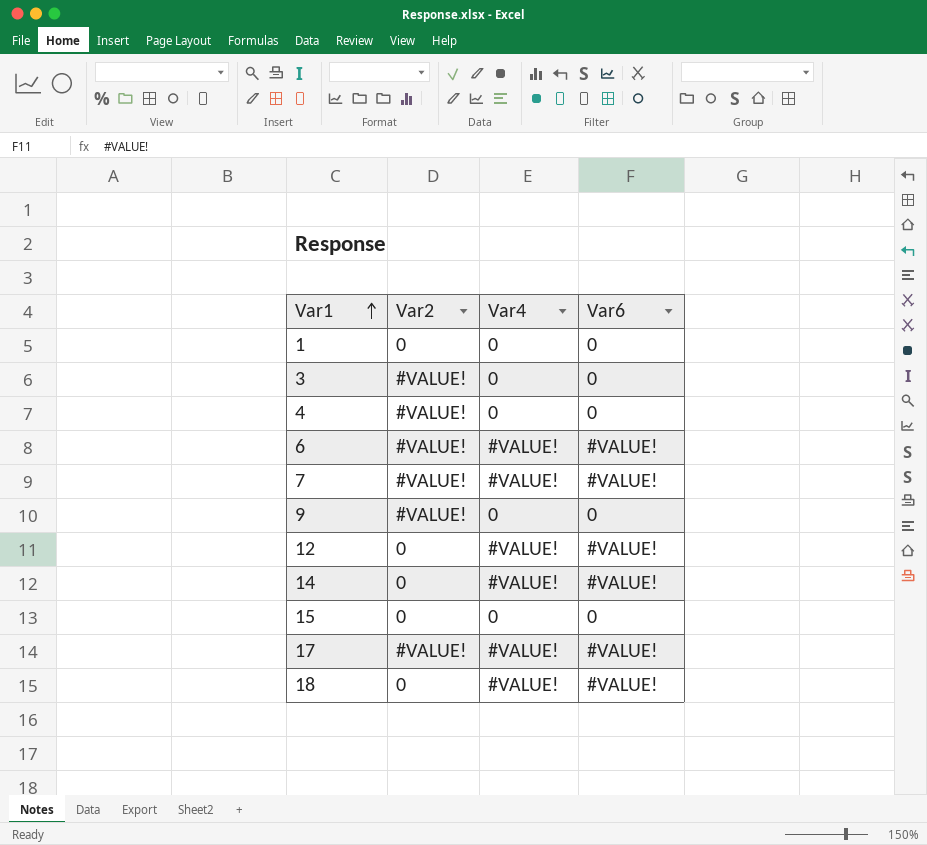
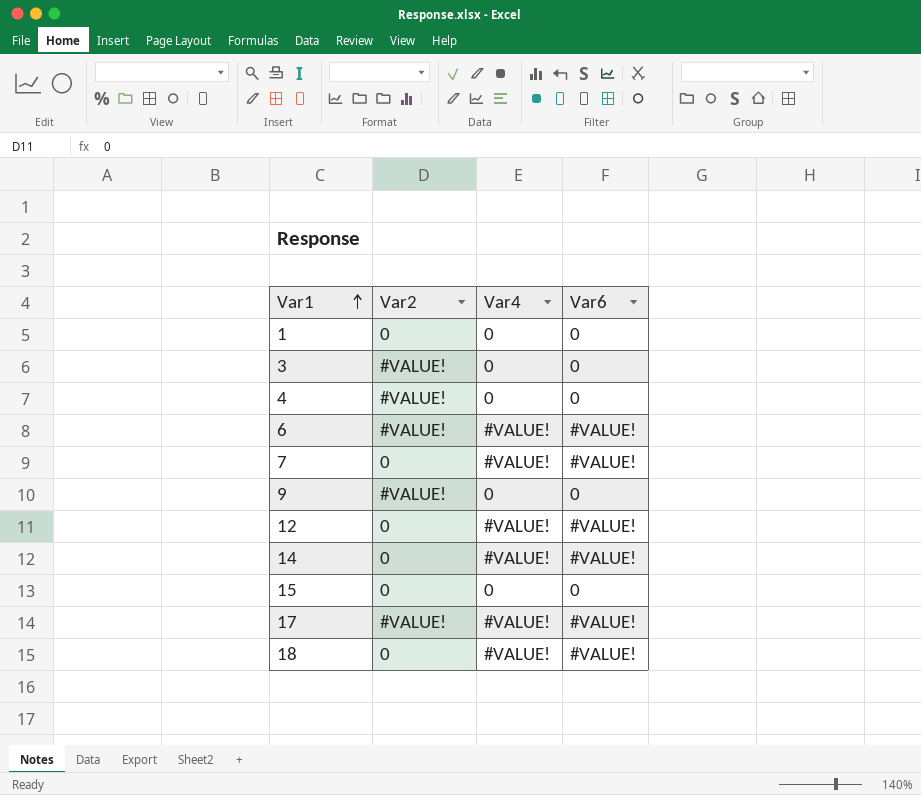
7 | Var2: #VALUE! -> 0

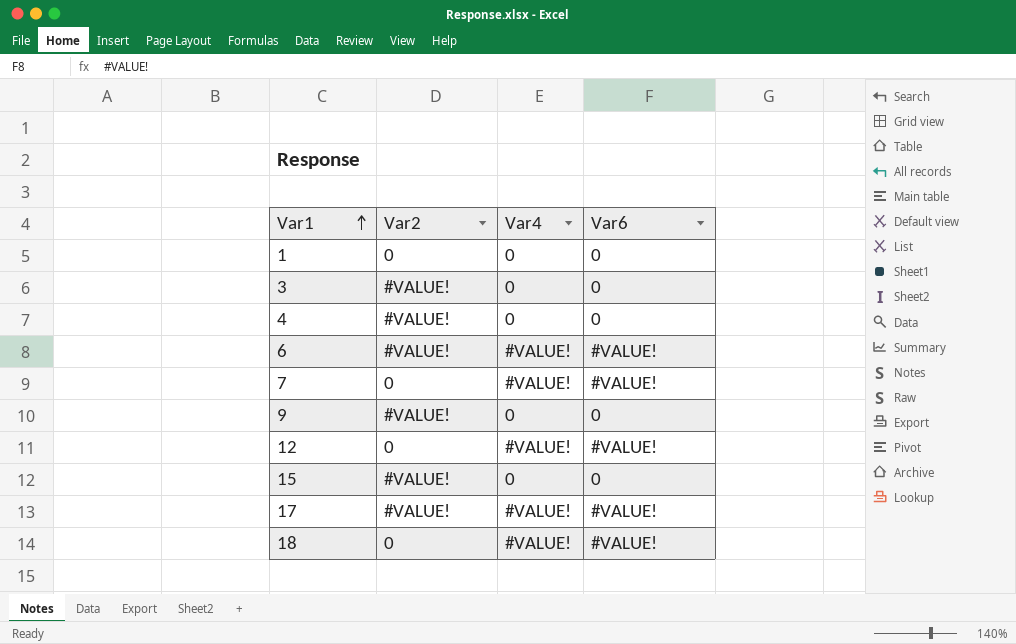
row 14: 0 | #VALUE! | #VALUE! -> none
15 | Var2: 0 -> #VALUE!

